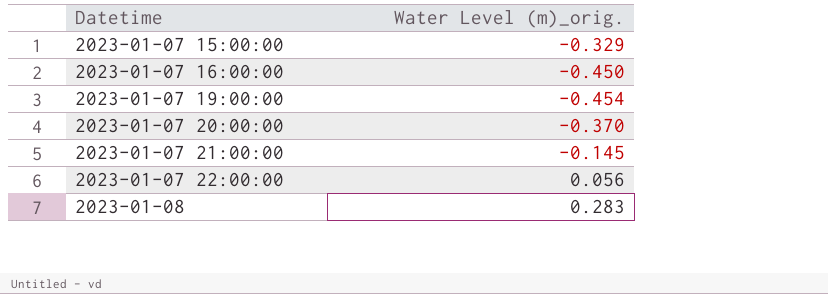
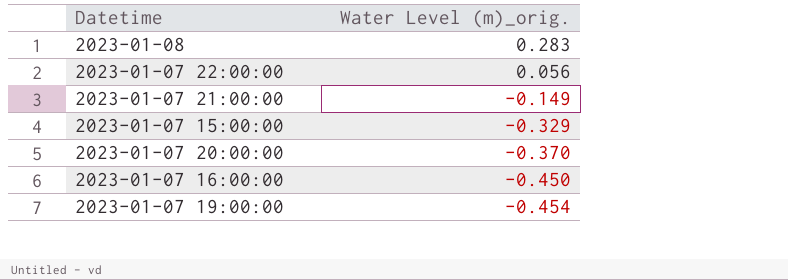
row order: Datetime ascending -> Water Level (m)_orig. descending
2023-01-07 21:00:00 | Water Level (m)_orig.: -0.145 -> -0.149

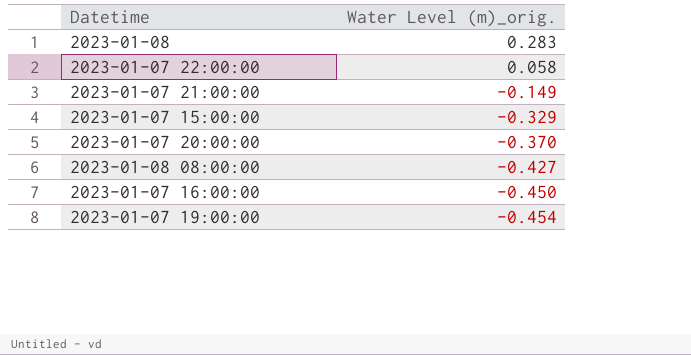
2023-01-07 22:00:00 | Water Level (m)_orig.: 0.056 -> 0.058
row 2023-01-08 08:00:00: none -> -0.427

